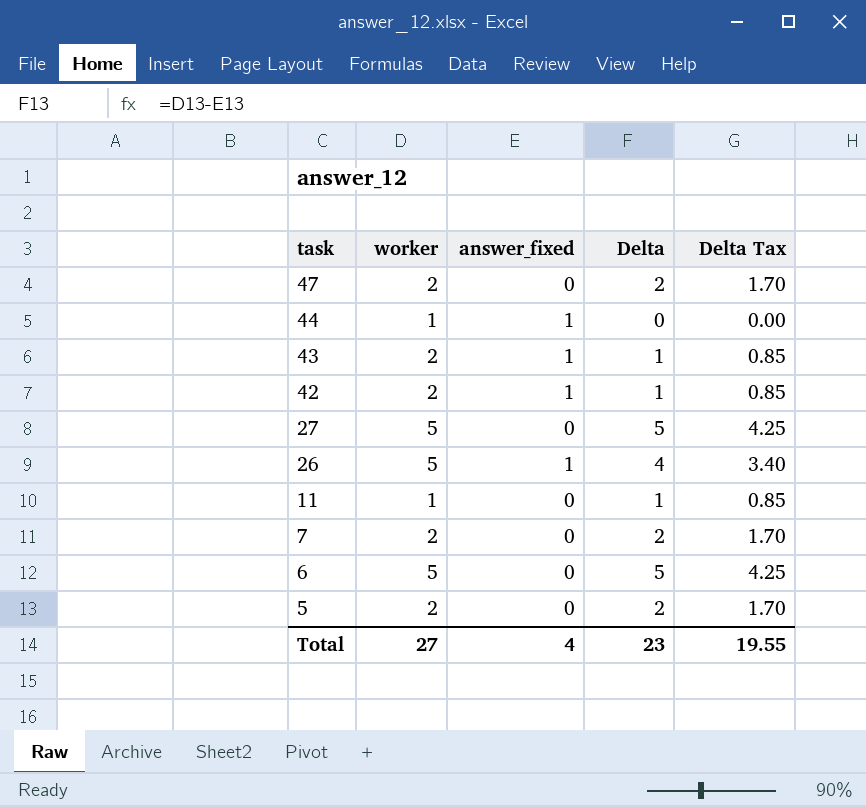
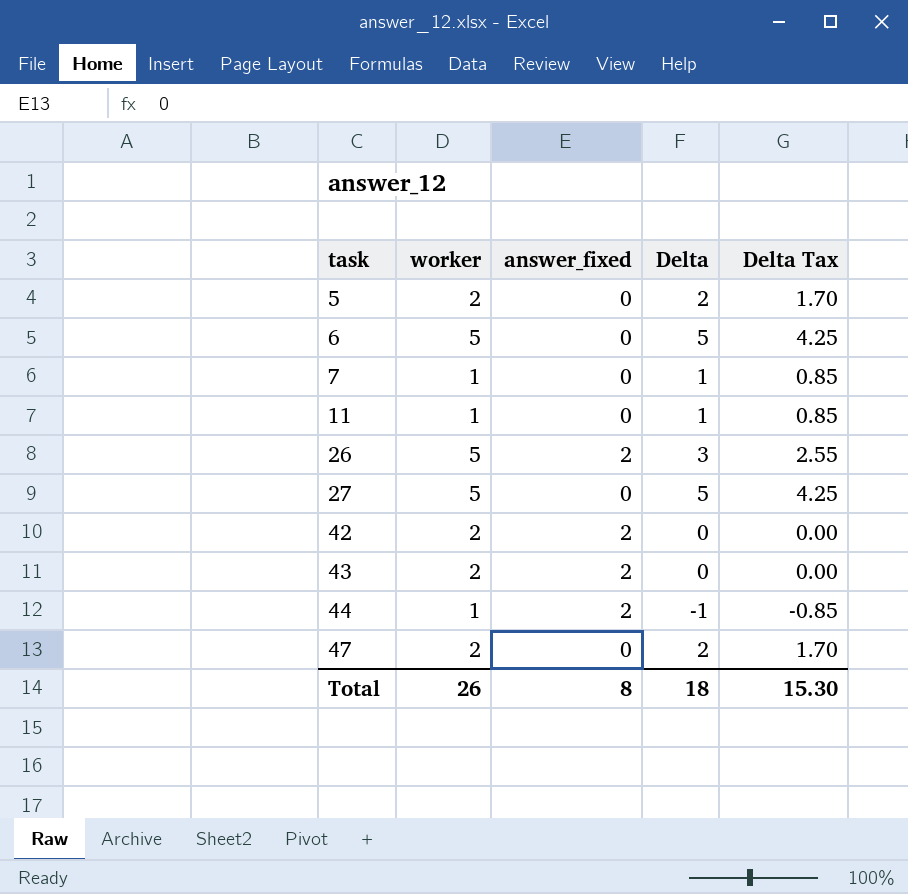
row order: task descending -> task ascending
7 | worker: 2 -> 1
7 | Delta: 2 -> 1
7 | Delta Tax: 1.70 -> 0.85
26 | answer_fixed: 1 -> 2
26 | Delta: 4 -> 3
26 | Delta Tax: 3.40 -> 2.55
42 | answer_fixed: 1 -> 2
42 | Delta: 1 -> 0
42 | Delta Tax: 0.85 -> 0.00
43 | answer_fixed: 1 -> 2
43 | Delta: 1 -> 0
43 | Delta Tax: 0.85 -> 0.00
44 | answer_fixed: 1 -> 2
44 | Delta: 0 -> -1
44 | Delta Tax: 0.00 -> -0.85
Total | worker: 27 -> 26
Total | answer_fixed: 4 -> 8
Total | Delta: 23 -> 18
Total | Delta Tax: 19.55 -> 15.30

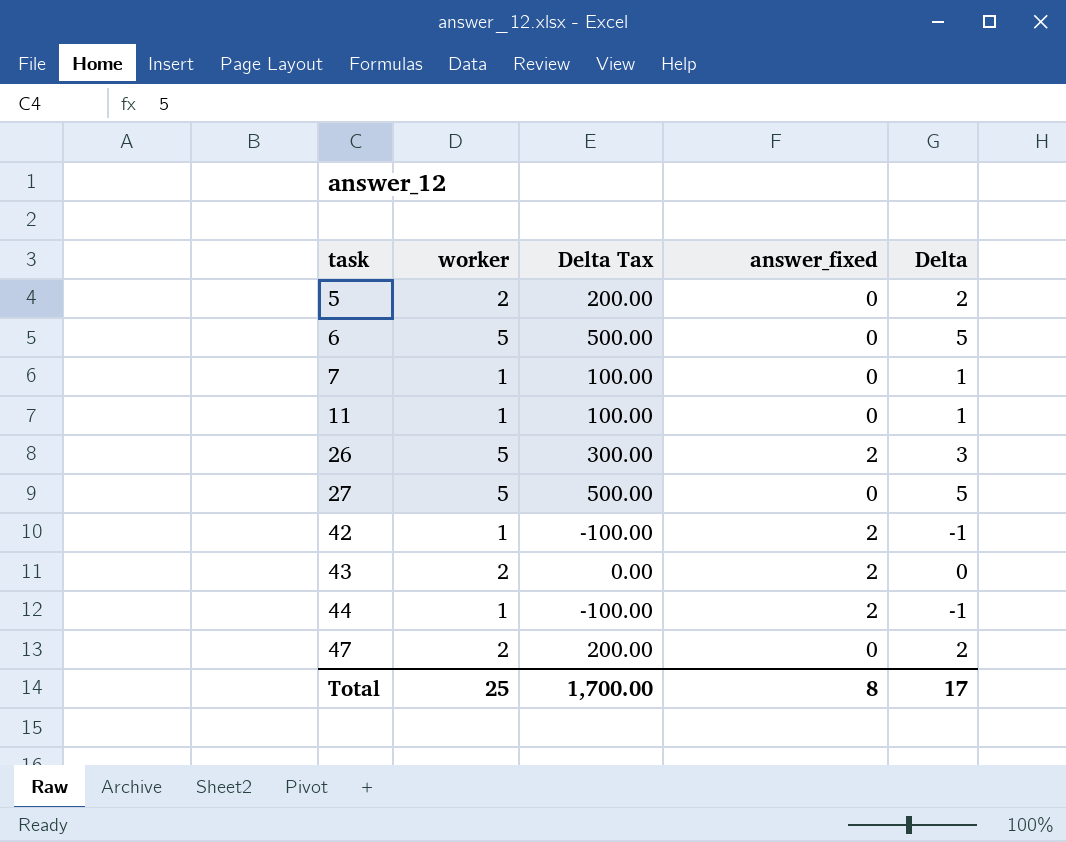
column Delta Tax | formula: [Delta] * 0.85 -> [Delta] * 100
column Delta Tax | position: 5 -> 3
42 | worker: 2 -> 1
42 | Delta: 0 -> -1
Total | worker: 26 -> 25
Total | Delta Tax: 15.30 -> 1,700.00
Total | Delta: 18 -> 17

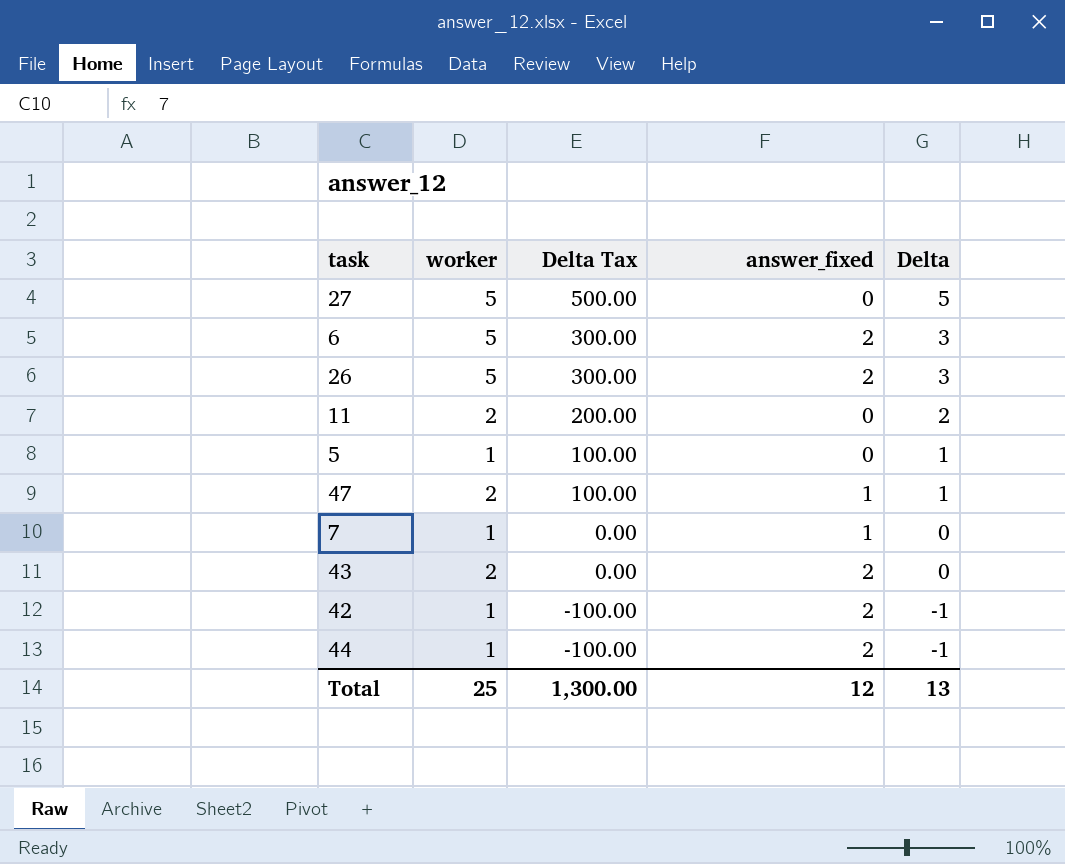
row order: task ascending -> Delta Tax descending
6 | Delta Tax: 500.00 -> 300.00
6 | answer_fixed: 0 -> 2
6 | Delta: 5 -> 3
11 | worker: 1 -> 2
11 | Delta Tax: 100.00 -> 200.00
11 | Delta: 1 -> 2
5 | worker: 2 -> 1
5 | Delta Tax: 200.00 -> 100.00
5 | Delta: 2 -> 1
47 | Delta Tax: 200.00 -> 100.00
47 | answer_fixed: 0 -> 1
47 | Delta: 2 -> 1
7 | Delta Tax: 100.00 -> 0.00
7 | answer_fixed: 0 -> 1
7 | Delta: 1 -> 0
Total | Delta Tax: 1,700.00 -> 1,300.00
Total | answer_fixed: 8 -> 12
Total | Delta: 17 -> 13

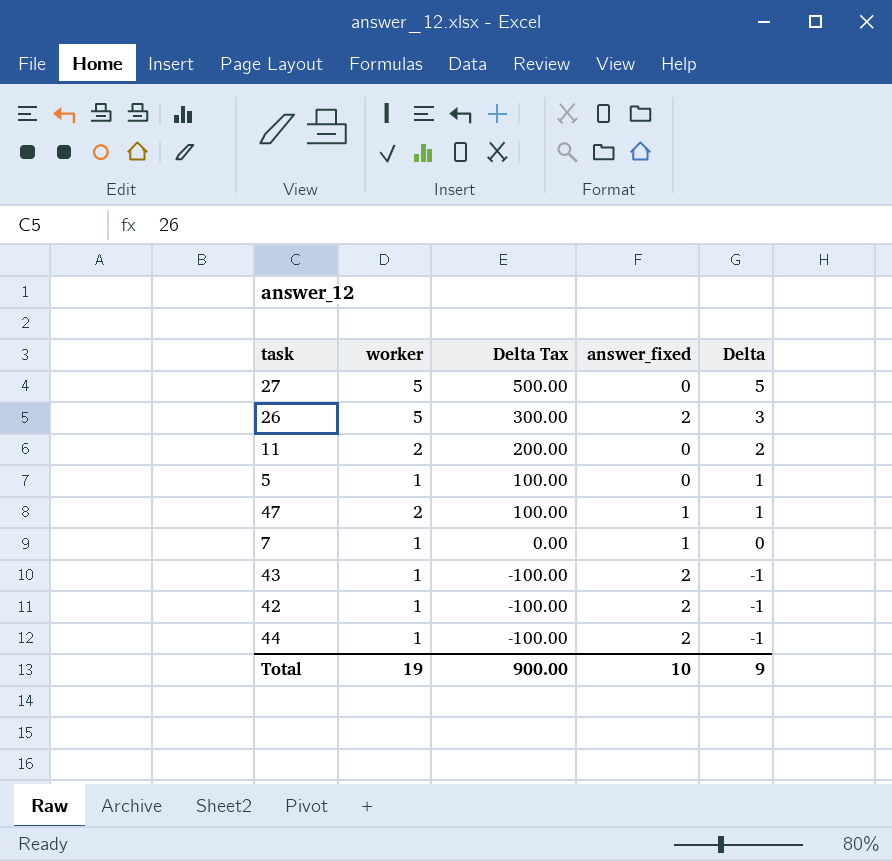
row 6: 5 | 300.00 | 2 | 3 -> none
43 | worker: 2 -> 1
43 | Delta Tax: 0.00 -> -100.00
43 | Delta: 0 -> -1
Total | worker: 25 -> 19
Total | Delta Tax: 1,300.00 -> 900.00
Total | answer_fixed: 12 -> 10
Total | Delta: 13 -> 9

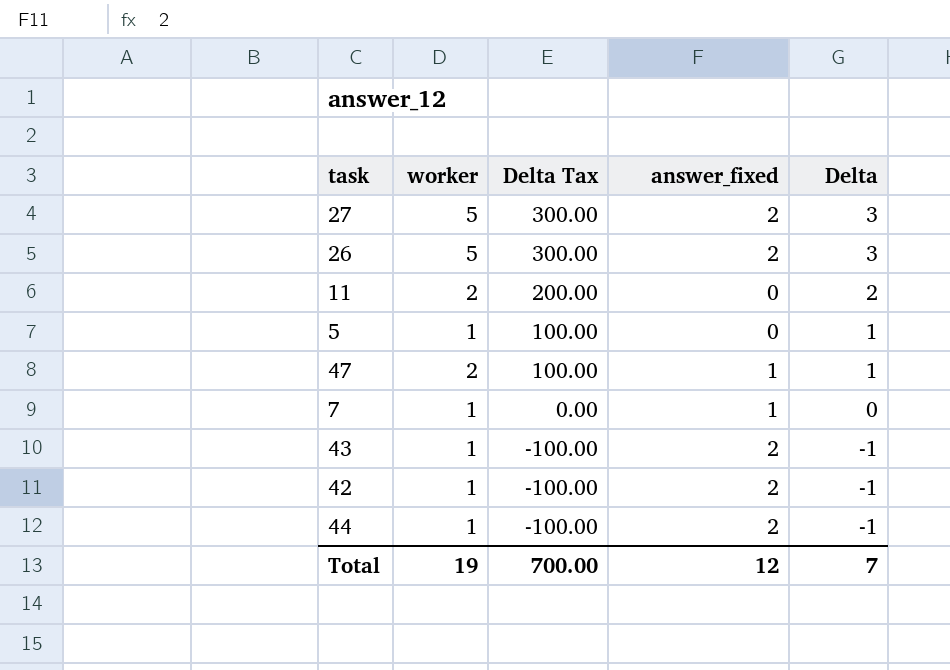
27 | Delta Tax: 500.00 -> 300.00
27 | answer_fixed: 0 -> 2
27 | Delta: 5 -> 3
Total | Delta Tax: 900.00 -> 700.00
Total | answer_fixed: 10 -> 12
Total | Delta: 9 -> 7

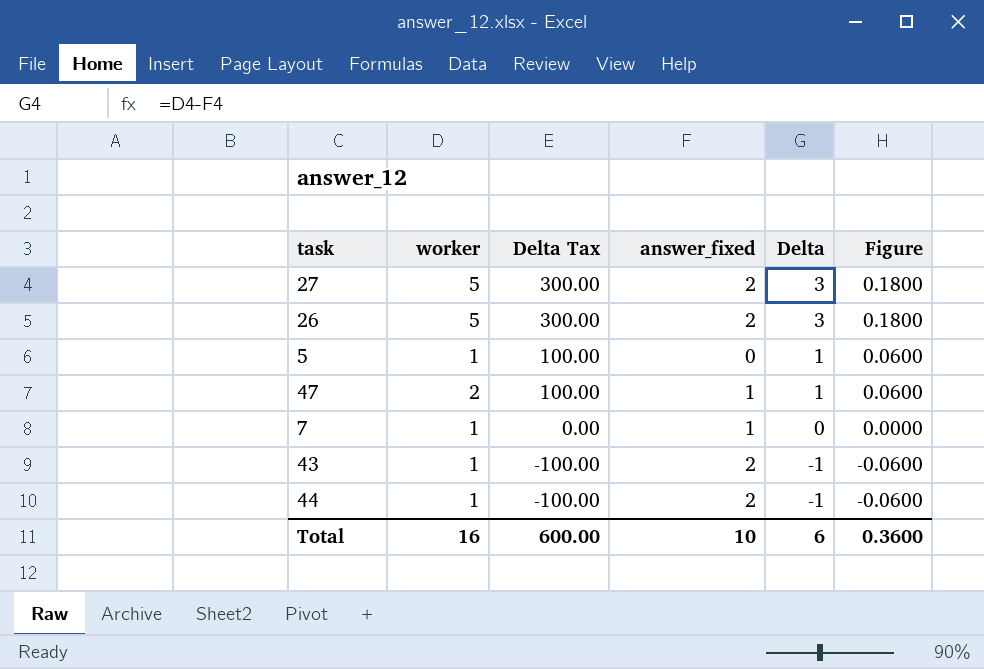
column Figure | formula: none -> [Delta] * 0.06
row 11: 2 | 200.00 | 0 | 2 -> none
row 42: 1 | -100.00 | 2 | -1 -> none
Total | worker: 19 -> 16
Total | Delta Tax: 700.00 -> 600.00
Total | answer_fixed: 12 -> 10
Total | Delta: 7 -> 6

